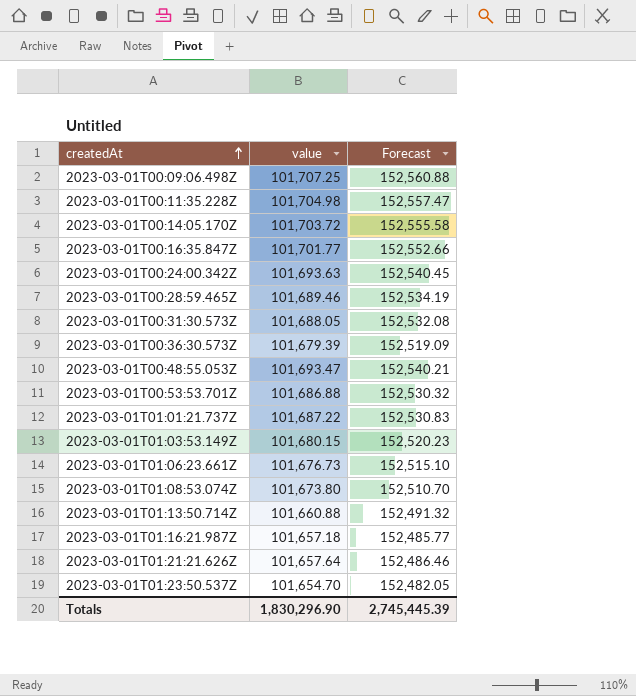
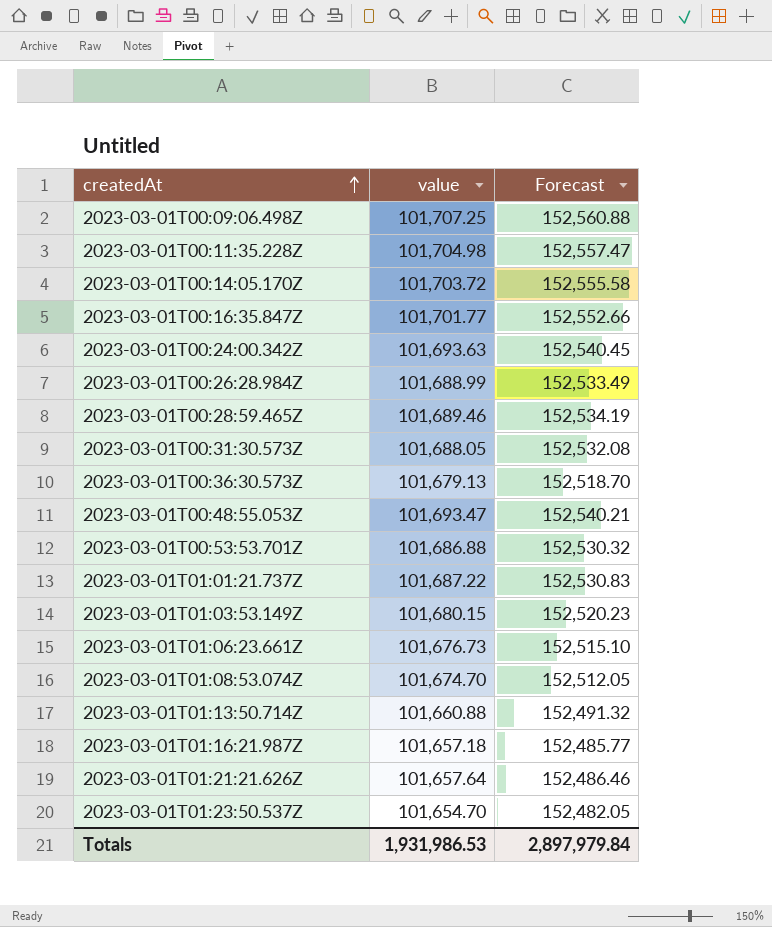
row 2023-03-01T00:26:28.984Z: none -> 101,688.99 | 152,533.49
2023-03-01T00:36:30.573Z | value: 101,679.39 -> 101,679.13
2023-03-01T00:36:30.573Z | Forecast: 152,519.09 -> 152,518.70
2023-03-01T01:08:53.074Z | value: 101,673.80 -> 101,674.70
2023-03-01T01:08:53.074Z | Forecast: 152,510.70 -> 152,512.05
Totals | value: 1,830,296.90 -> 1,931,986.53
Totals | Forecast: 2,745,445.39 -> 2,897,979.84

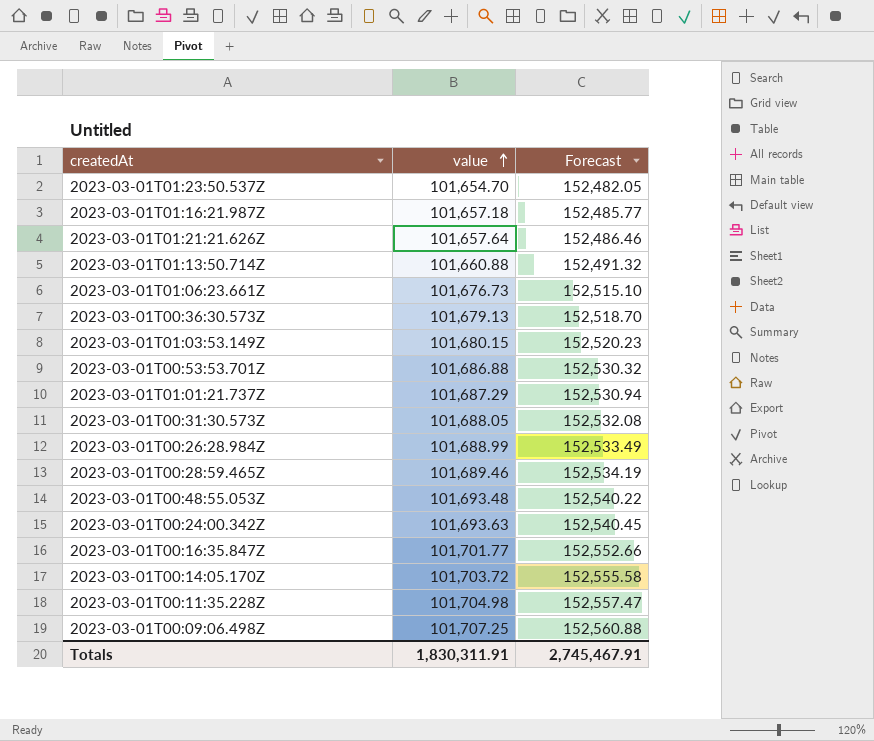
row order: createdAt ascending -> value ascending
row 2023-03-01T01:08:53.074Z: 101,674.70 | 152,512.05 -> none
2023-03-01T01:01:21.737Z | value: 101,687.22 -> 101,687.29
2023-03-01T01:01:21.737Z | Forecast: 152,530.83 -> 152,530.94
2023-03-01T00:48:55.053Z | value: 101,693.47 -> 101,693.48
2023-03-01T00:48:55.053Z | Forecast: 152,540.21 -> 152,540.22
Totals | value: 1,931,986.53 -> 1,830,311.91
Totals | Forecast: 2,897,979.84 -> 2,745,467.91

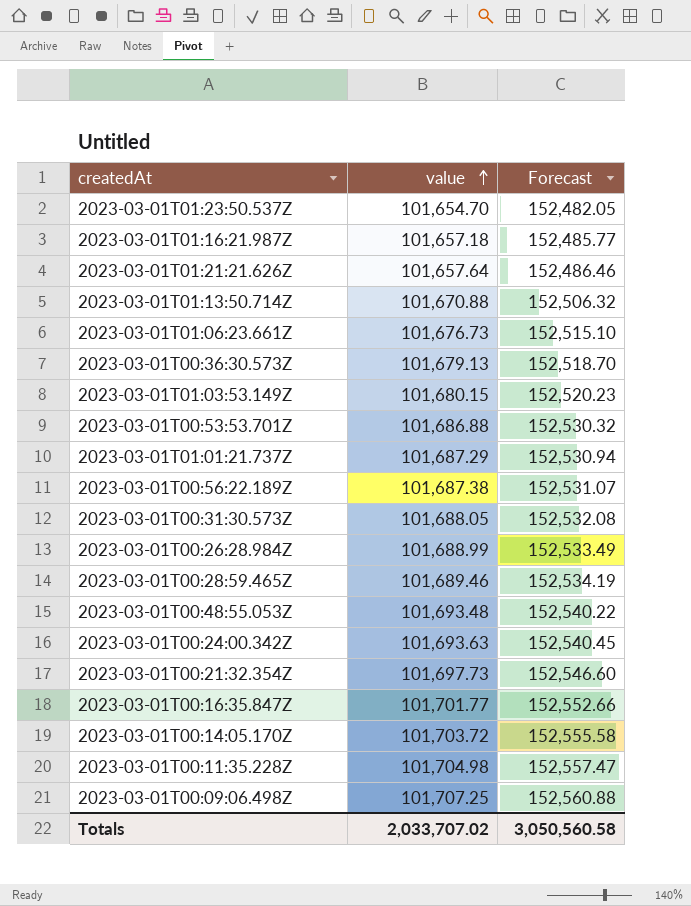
2023-03-01T01:13:50.714Z | value: 101,660.88 -> 101,670.88
2023-03-01T01:13:50.714Z | Forecast: 152,491.32 -> 152,506.32
row 2023-03-01T00:56:22.189Z: none -> 101,687.38 | 152,531.07
row 2023-03-01T00:21:32.354Z: none -> 101,697.73 | 152,546.60
Totals | value: 1,830,311.91 -> 2,033,707.02
Totals | Forecast: 2,745,467.91 -> 3,050,560.58

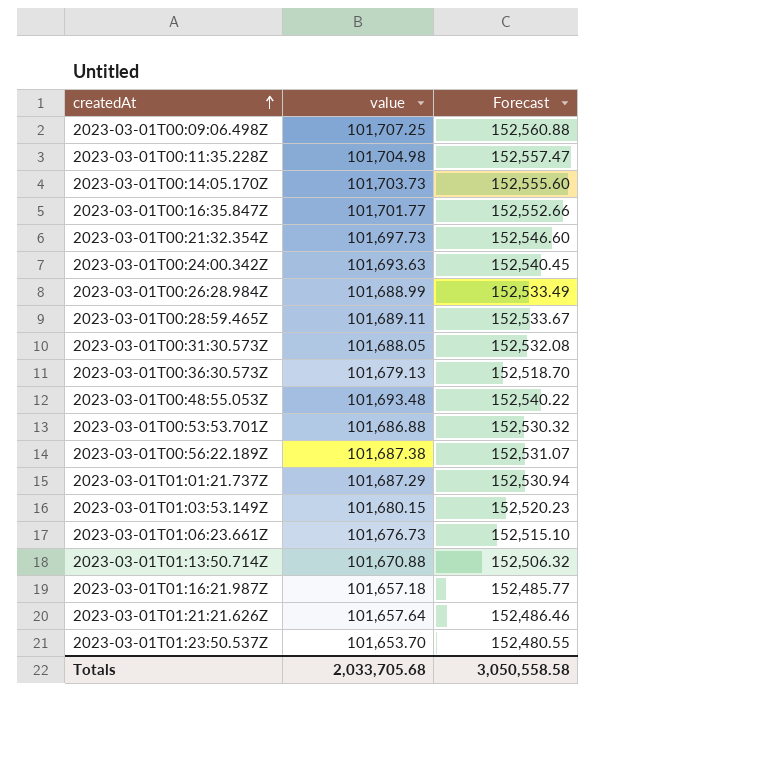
row order: value ascending -> createdAt ascending
2023-03-01T00:14:05.170Z | value: 101,703.72 -> 101,703.73
2023-03-01T00:14:05.170Z | Forecast: 152,555.58 -> 152,555.60
2023-03-01T00:28:59.465Z | value: 101,689.46 -> 101,689.11
2023-03-01T00:28:59.465Z | Forecast: 152,534.19 -> 152,533.67
2023-03-01T01:23:50.537Z | value: 101,654.70 -> 101,653.70
2023-03-01T01:23:50.537Z | Forecast: 152,482.05 -> 152,480.55
Totals | value: 2,033,707.02 -> 2,033,705.68
Totals | Forecast: 3,050,560.58 -> 3,050,558.58

